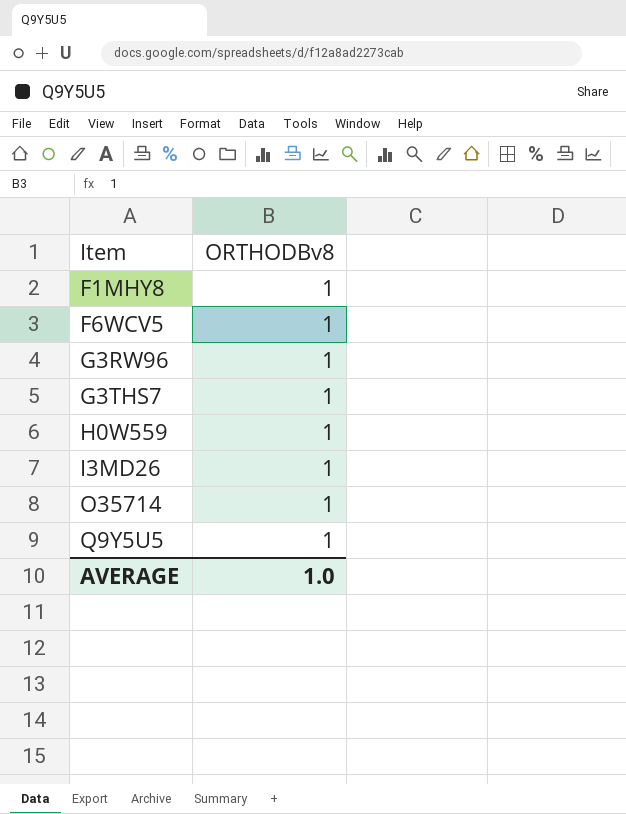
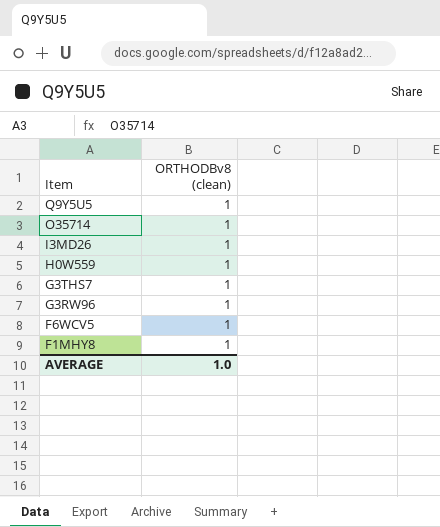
row order: Item ascending -> Item descending
column name: ORTHODBv8 -> ORTHODBv8 (clean)

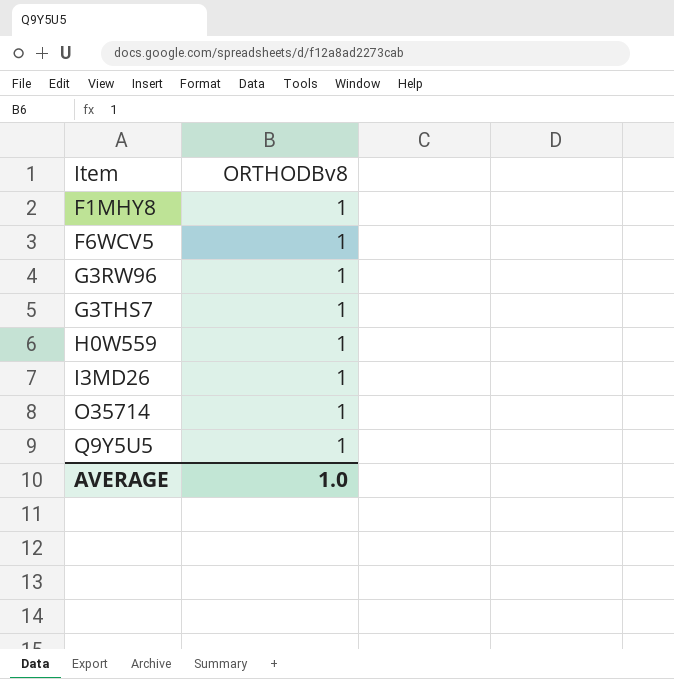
row order: Item descending -> Item ascending
column name: ORTHODBv8 (clean) -> ORTHODBv8

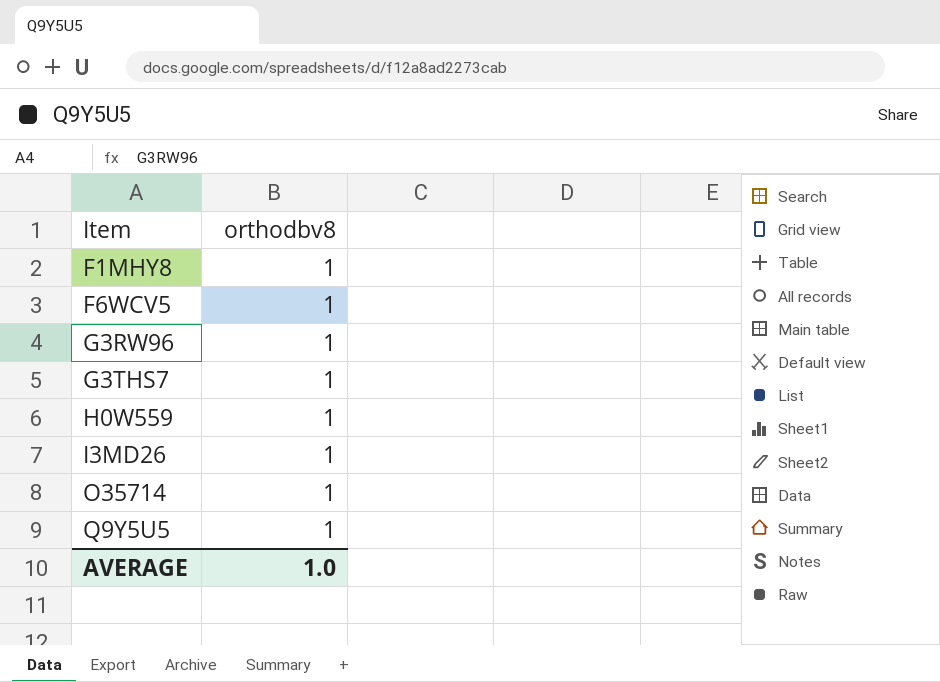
column name: ORTHODBv8 -> orthodbv8

